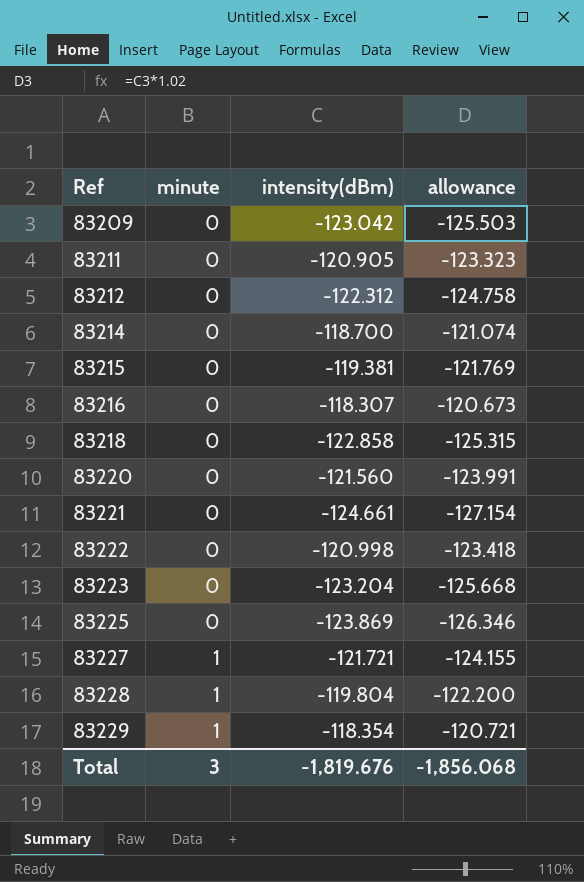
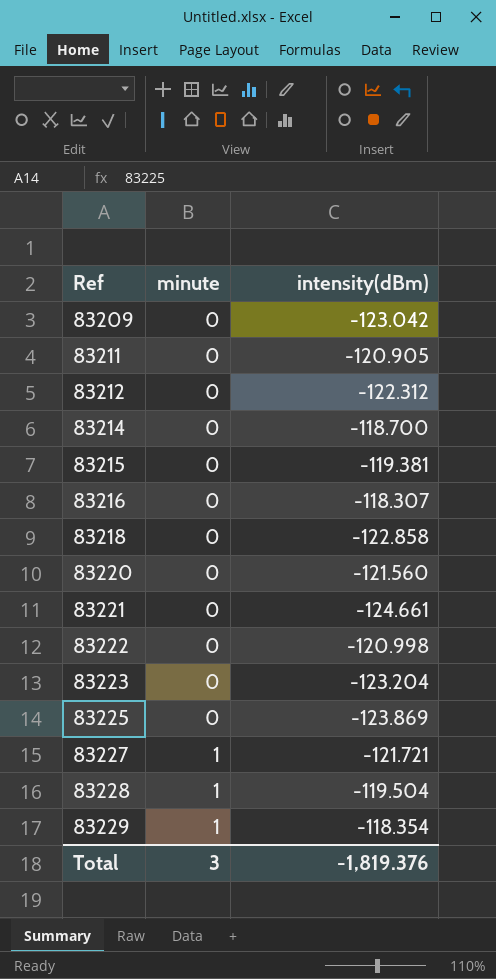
column allowance | formula: [intensity(dBm)] * 1.02 -> none
83228 | intensity(dBm): -119.804 -> -119.504
Total | intensity(dBm): -1,819.676 -> -1,819.376

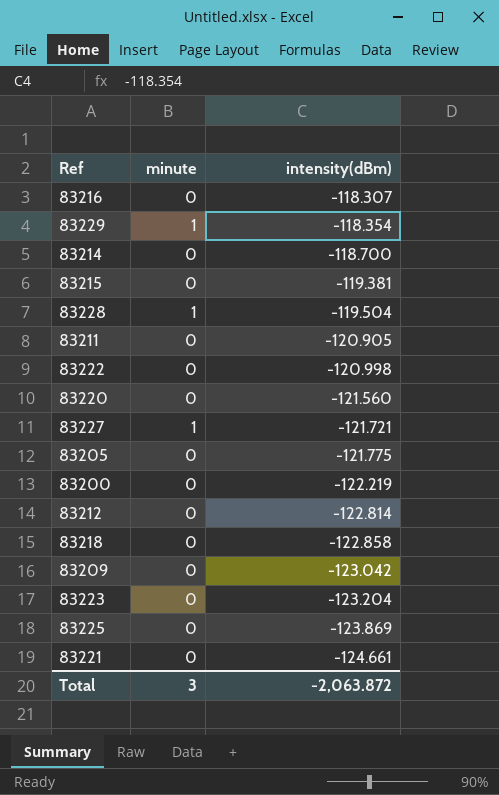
row order: Ref ascending -> intensity(dBm) descending
row 83205: none -> 0 | -121.775
row 83200: none -> 0 | -122.219
83212 | intensity(dBm): -122.312 -> -122.814
Total | intensity(dBm): -1,819.376 -> -2,063.872

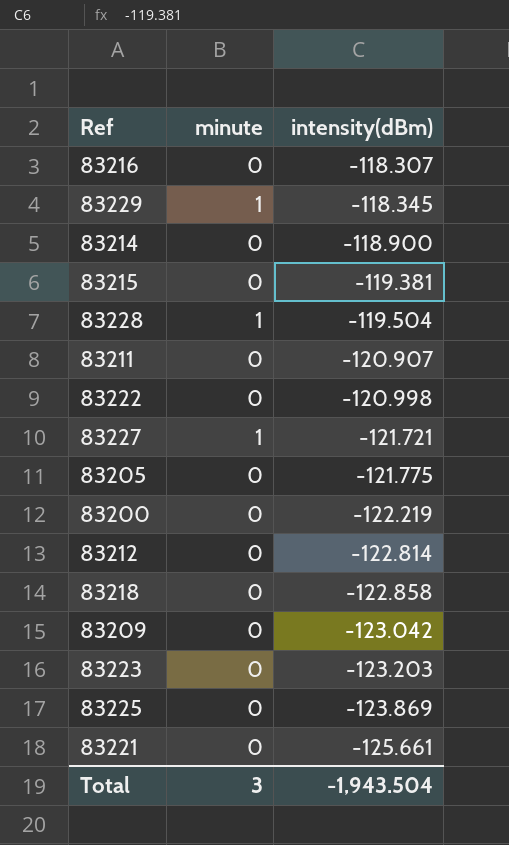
row 83220: 0 | -121.560 -> none
83229 | intensity(dBm): -118.354 -> -118.345
83214 | intensity(dBm): -118.700 -> -118.900
83211 | intensity(dBm): -120.905 -> -120.907
83223 | intensity(dBm): -123.204 -> -123.203
83221 | intensity(dBm): -124.661 -> -125.661
Total | intensity(dBm): -2,063.872 -> -1,943.504

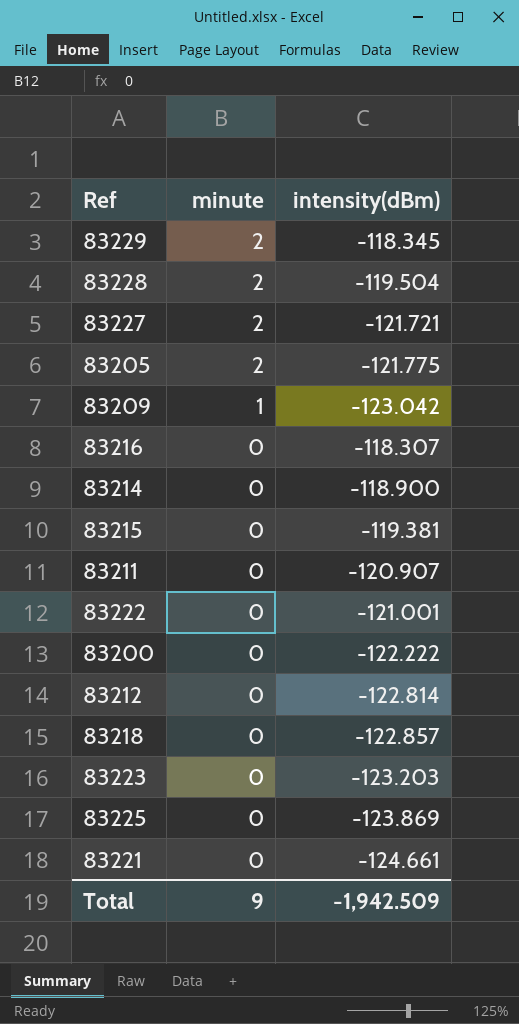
row order: intensity(dBm) descending -> minute descending
83229 | minute: 1 -> 2
83228 | minute: 1 -> 2
83227 | minute: 1 -> 2
83205 | minute: 0 -> 2
83209 | minute: 0 -> 1
83222 | intensity(dBm): -120.998 -> -121.001
83200 | intensity(dBm): -122.219 -> -122.222
83218 | intensity(dBm): -122.858 -> -122.857
83221 | intensity(dBm): -125.661 -> -124.661
Total | minute: 3 -> 9
Total | intensity(dBm): -1,943.504 -> -1,942.509

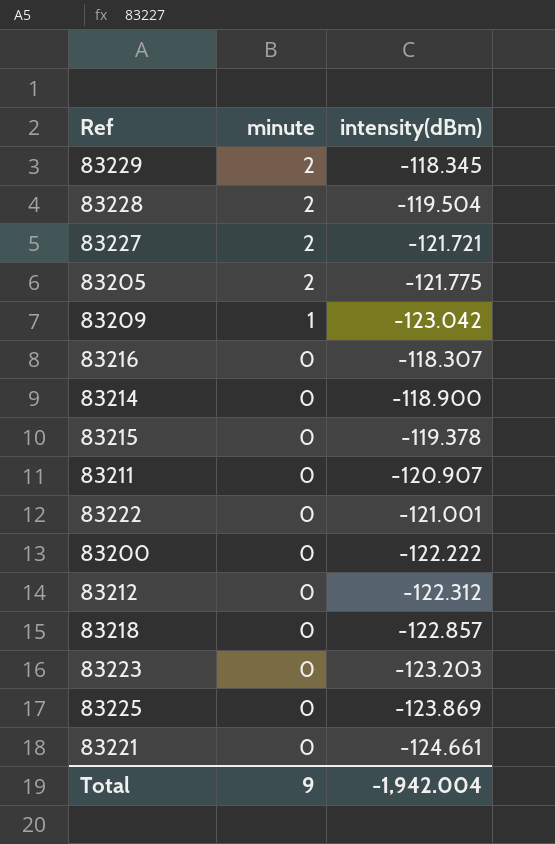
83215 | intensity(dBm): -119.381 -> -119.378
83212 | intensity(dBm): -122.814 -> -122.312
Total | intensity(dBm): -1,942.509 -> -1,942.004

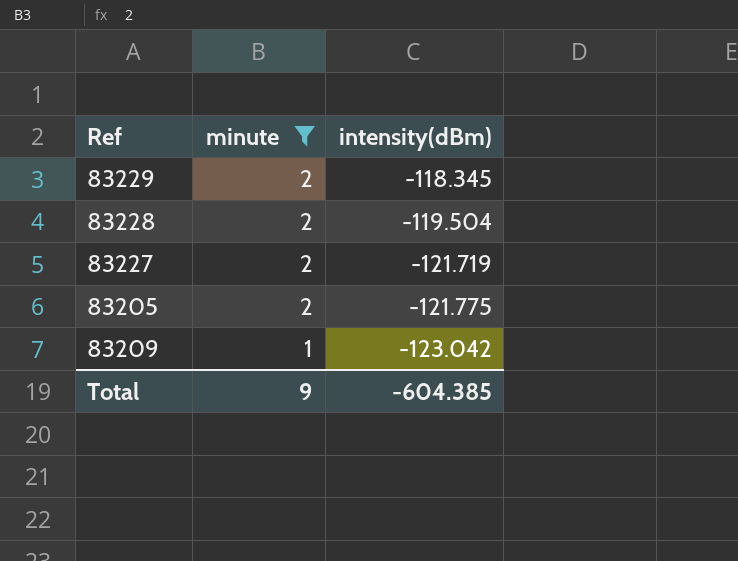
filter: none -> minute != 0
83227 | intensity(dBm): -121.721 -> -121.719
Total | intensity(dBm): -1,942.004 -> -604.385

